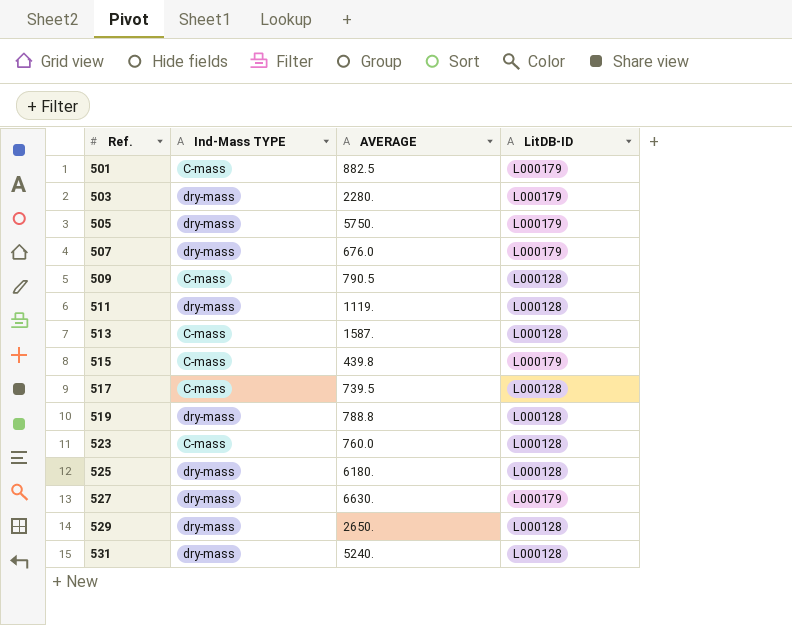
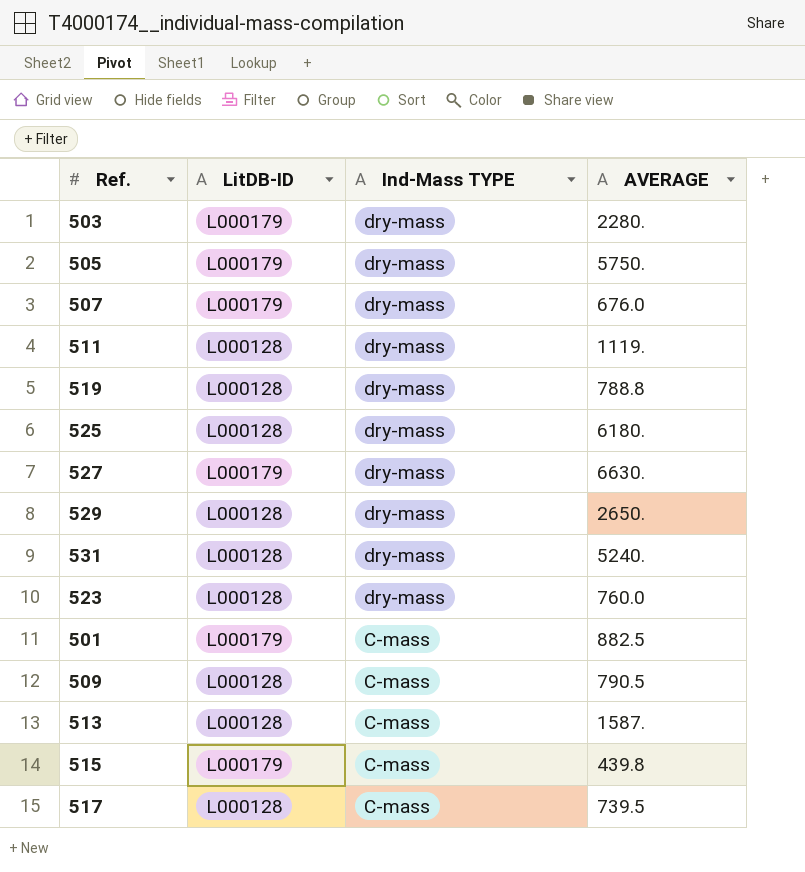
row order: Ref. ascending -> Ind-Mass TYPE descending
column LitDB-ID | position: 4 -> 2
523 | Ind-Mass TYPE: C-mass -> dry-mass

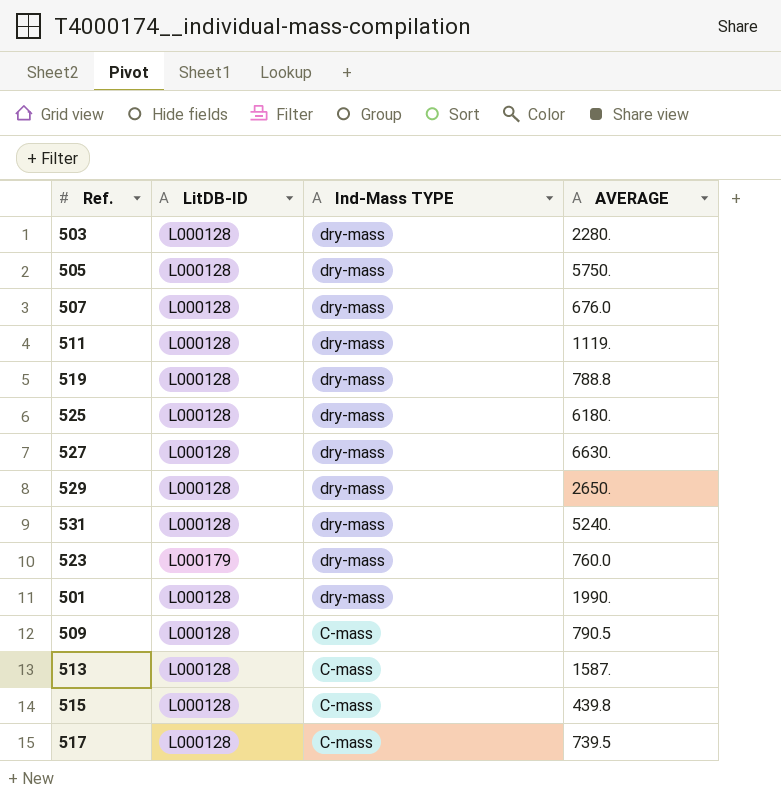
503 | LitDB-ID: L000179 -> L000128
505 | LitDB-ID: L000179 -> L000128
507 | LitDB-ID: L000179 -> L000128
527 | LitDB-ID: L000179 -> L000128
523 | LitDB-ID: L000128 -> L000179
501 | LitDB-ID: L000179 -> L000128
501 | Ind-Mass TYPE: C-mass -> dry-mass
501 | AVERAGE: 882.5 -> 1990.
515 | LitDB-ID: L000179 -> L000128

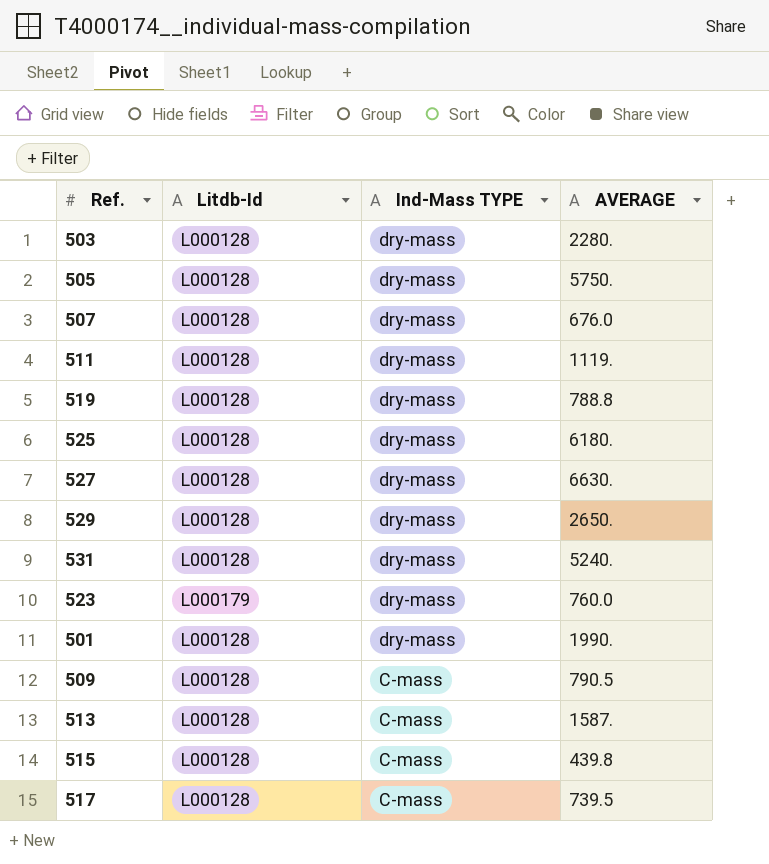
column name: LitDB-ID -> Litdb-Id

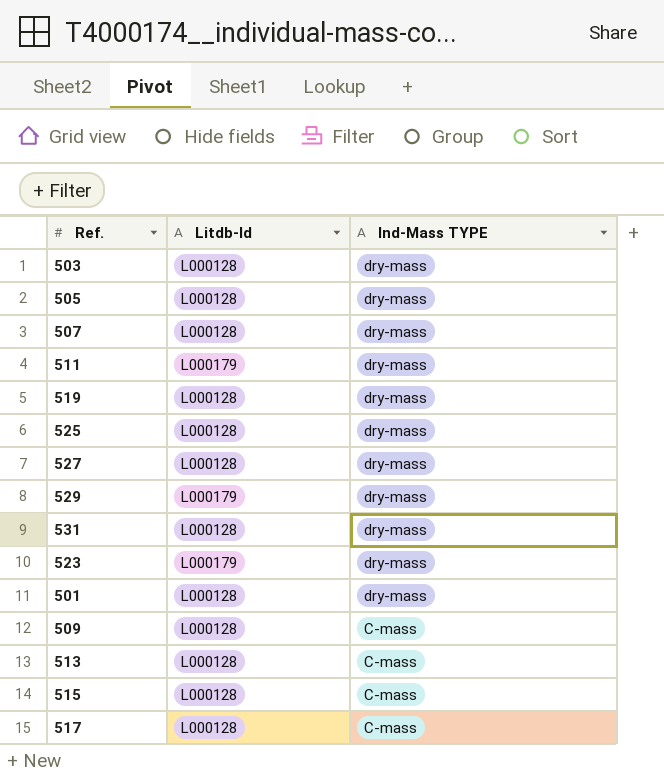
column AVERAGE | position: 4 -> none
511 | Litdb-Id: L000128 -> L000179
529 | Litdb-Id: L000128 -> L000179

